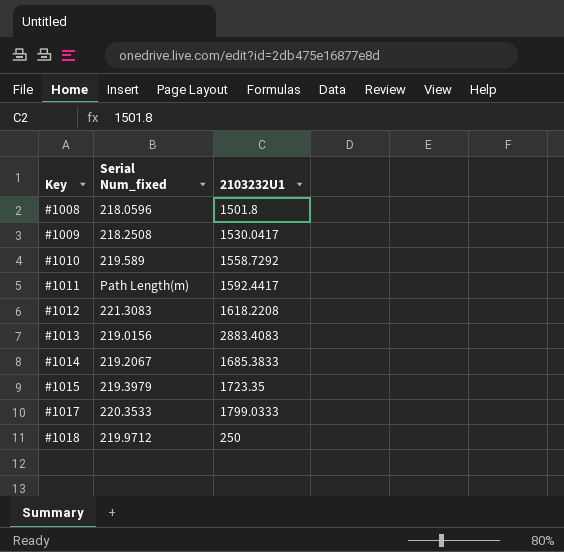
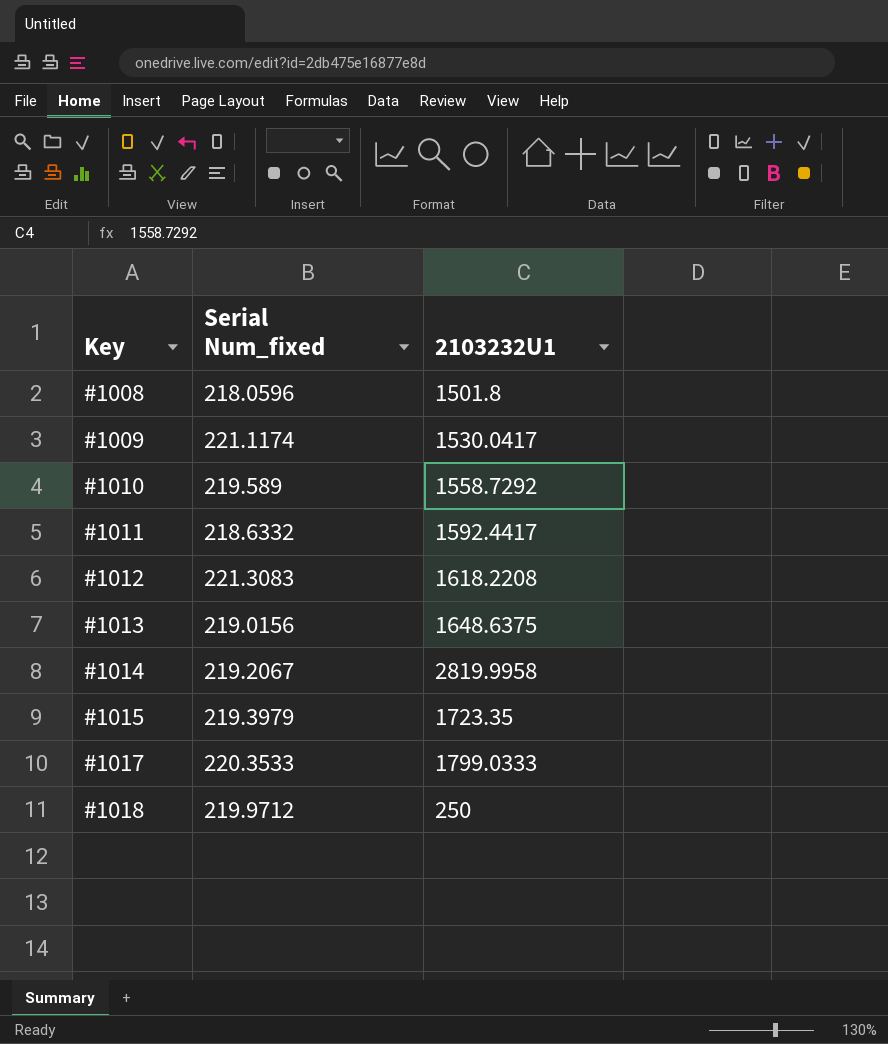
#1009 | Serial Num_fixed: 218.2508 -> 221.1174
#1011 | Serial Num_fixed: Path Length(m) -> 218.6332
#1013 | 2103232U1: 2883.4083 -> 1648.6375
#1014 | 2103232U1: 1685.3833 -> 2819.9958

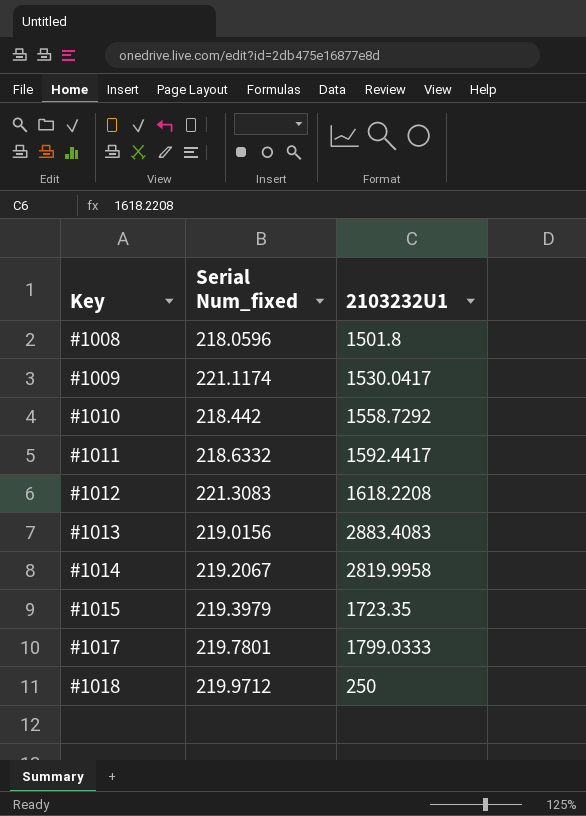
#1010 | Serial Num_fixed: 219.589 -> 218.442
#1013 | 2103232U1: 1648.6375 -> 2883.4083
#1017 | Serial Num_fixed: 220.3533 -> 219.7801

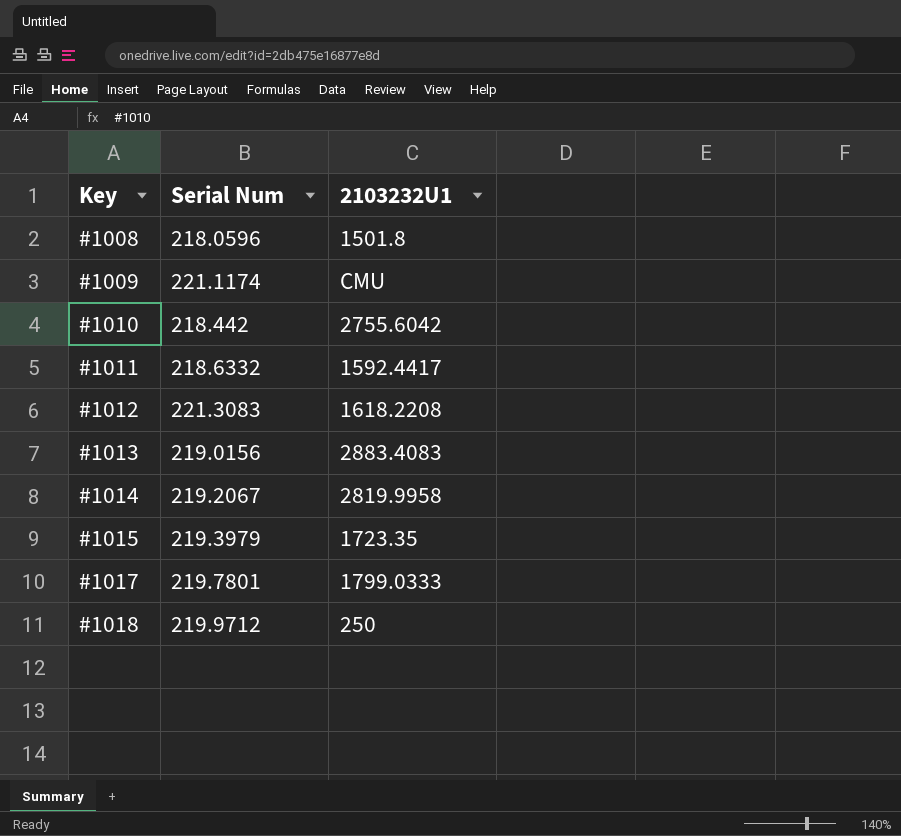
column name: Serial Num_fixed -> Serial Num
#1009 | 2103232U1: 1530.0417 -> CMU
#1010 | 2103232U1: 1558.7292 -> 2755.6042

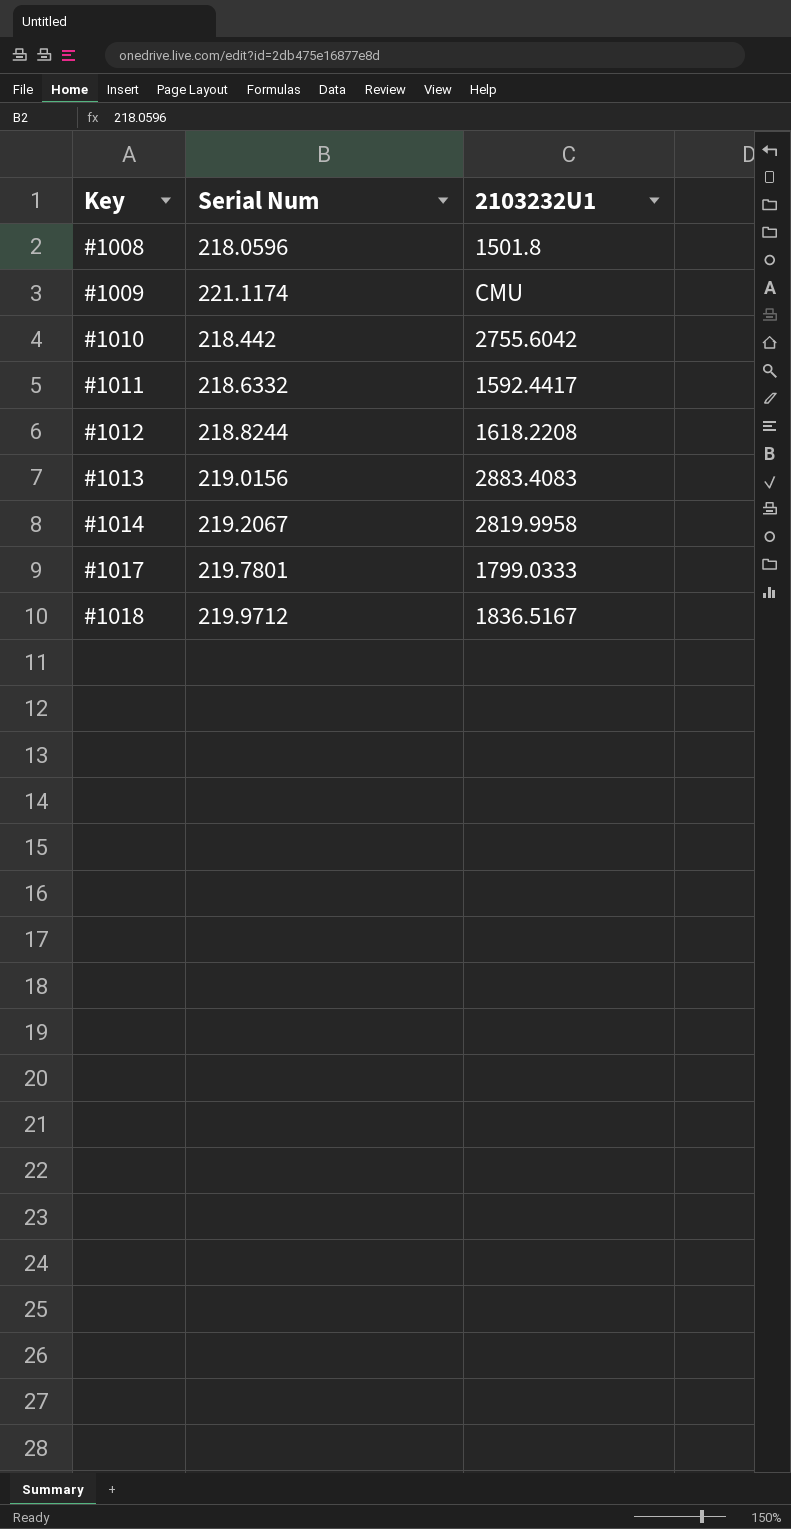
row #1015: 219.3979 | 1723.35 -> none
#1012 | Serial Num: 221.3083 -> 218.8244
#1018 | 2103232U1: 250 -> 1836.5167

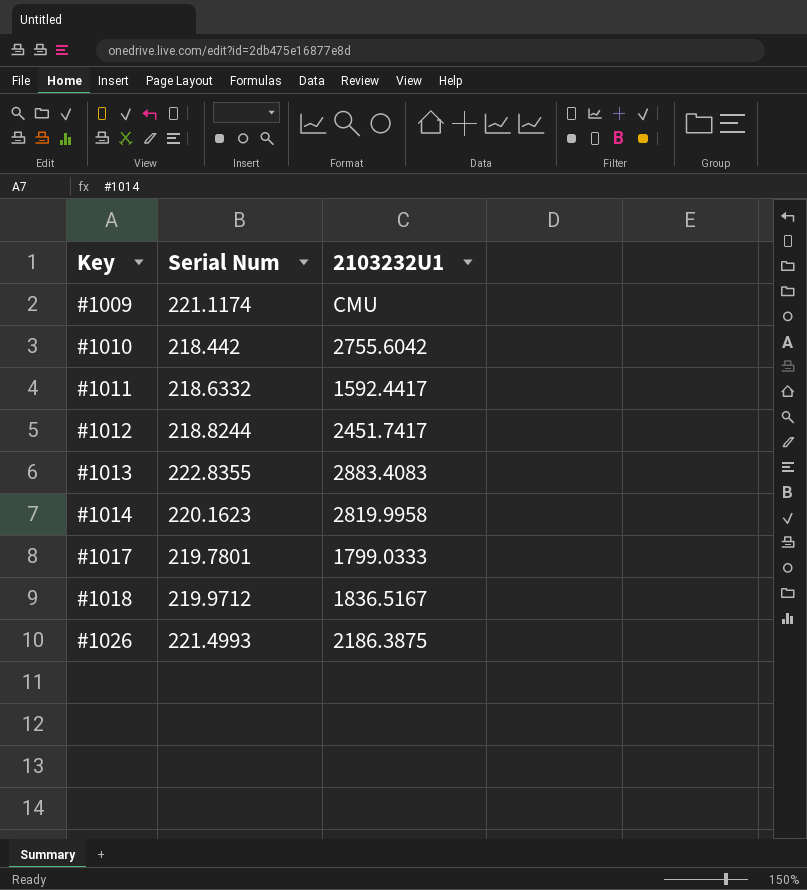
row #1008: 218.0596 | 1501.8 -> none
#1012 | 2103232U1: 1618.2208 -> 2451.7417
#1013 | Serial Num: 219.0156 -> 222.8355
#1014 | Serial Num: 219.2067 -> 220.1623
row #1026: none -> 221.4993 | 2186.3875

